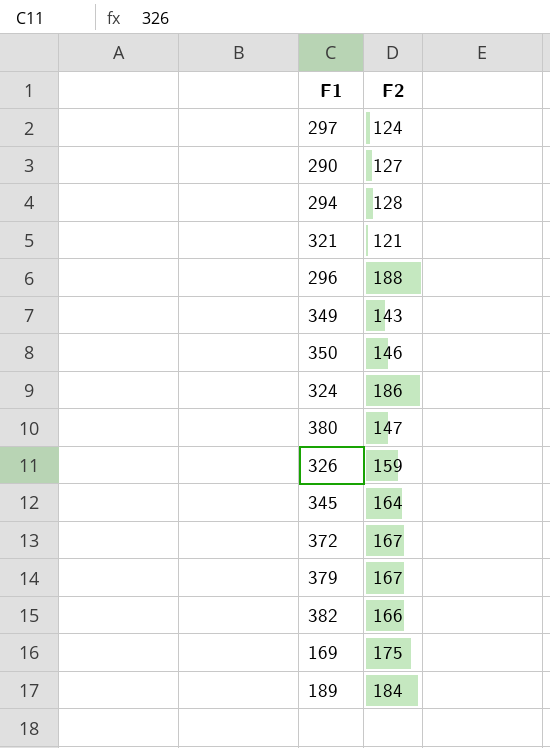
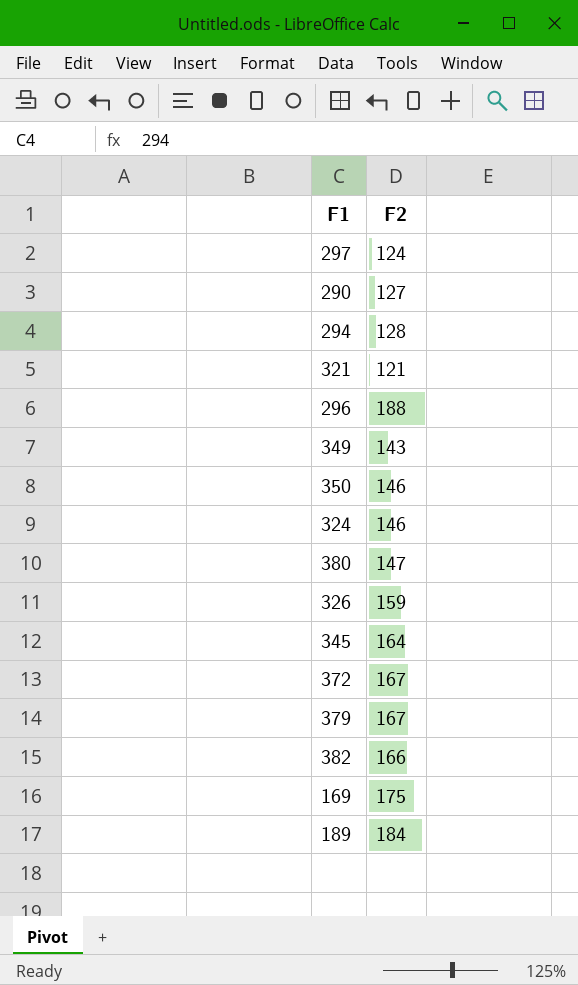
324 | F2: 186 -> 146

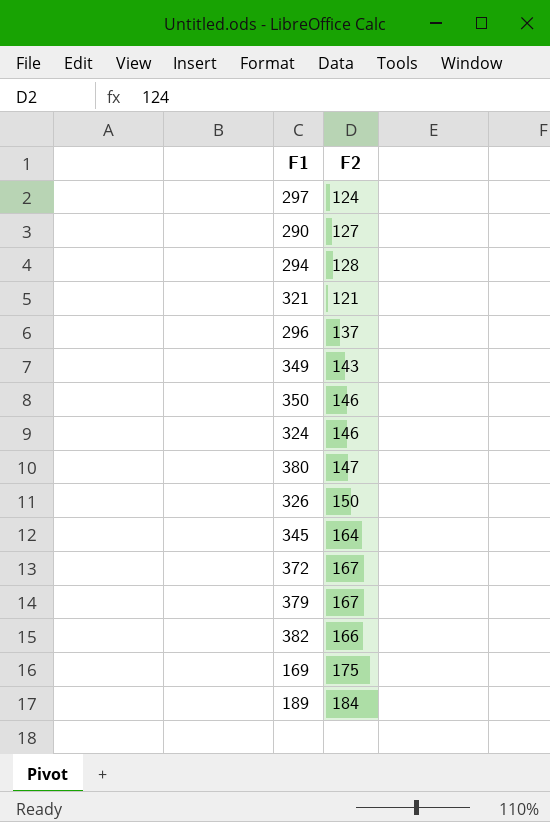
296 | F2: 188 -> 137
326 | F2: 159 -> 150

